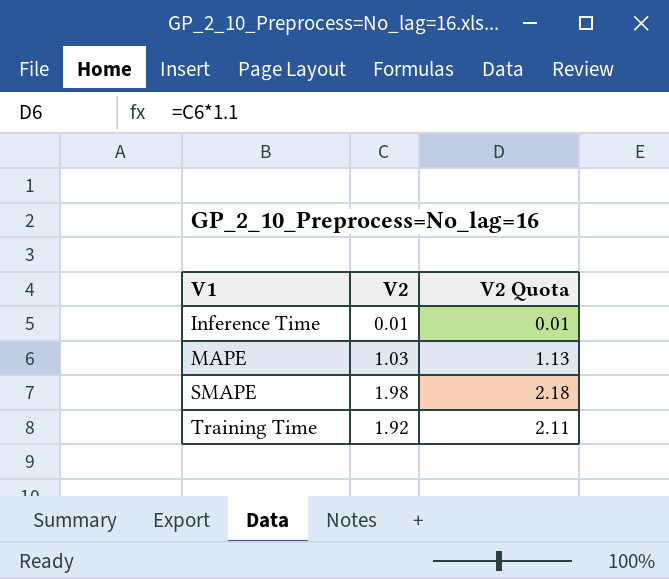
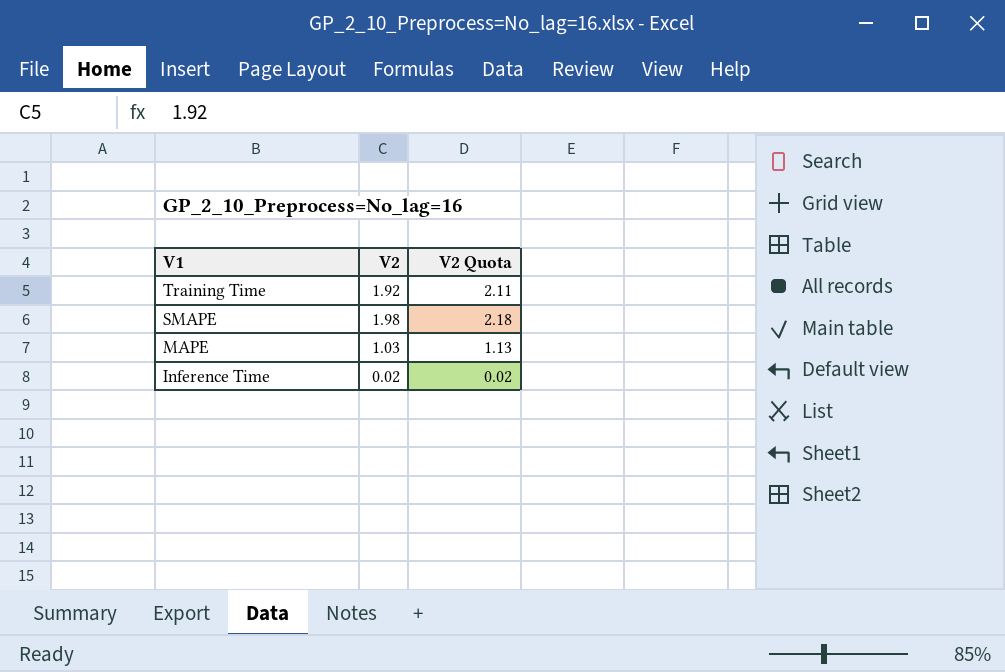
row order: V1 ascending -> V1 descending
Inference Time | V2: 0.01 -> 0.02
Inference Time | V2 Quota: 0.01 -> 0.02

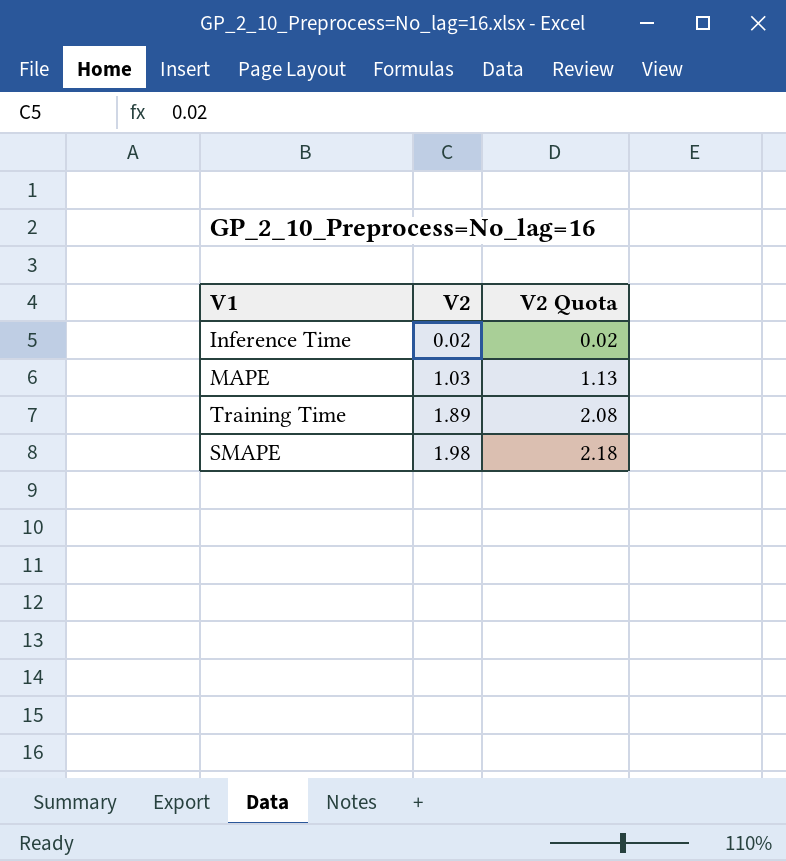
row order: V1 descending -> V2 ascending
Training Time | V2: 1.92 -> 1.89
Training Time | V2 Quota: 2.11 -> 2.08

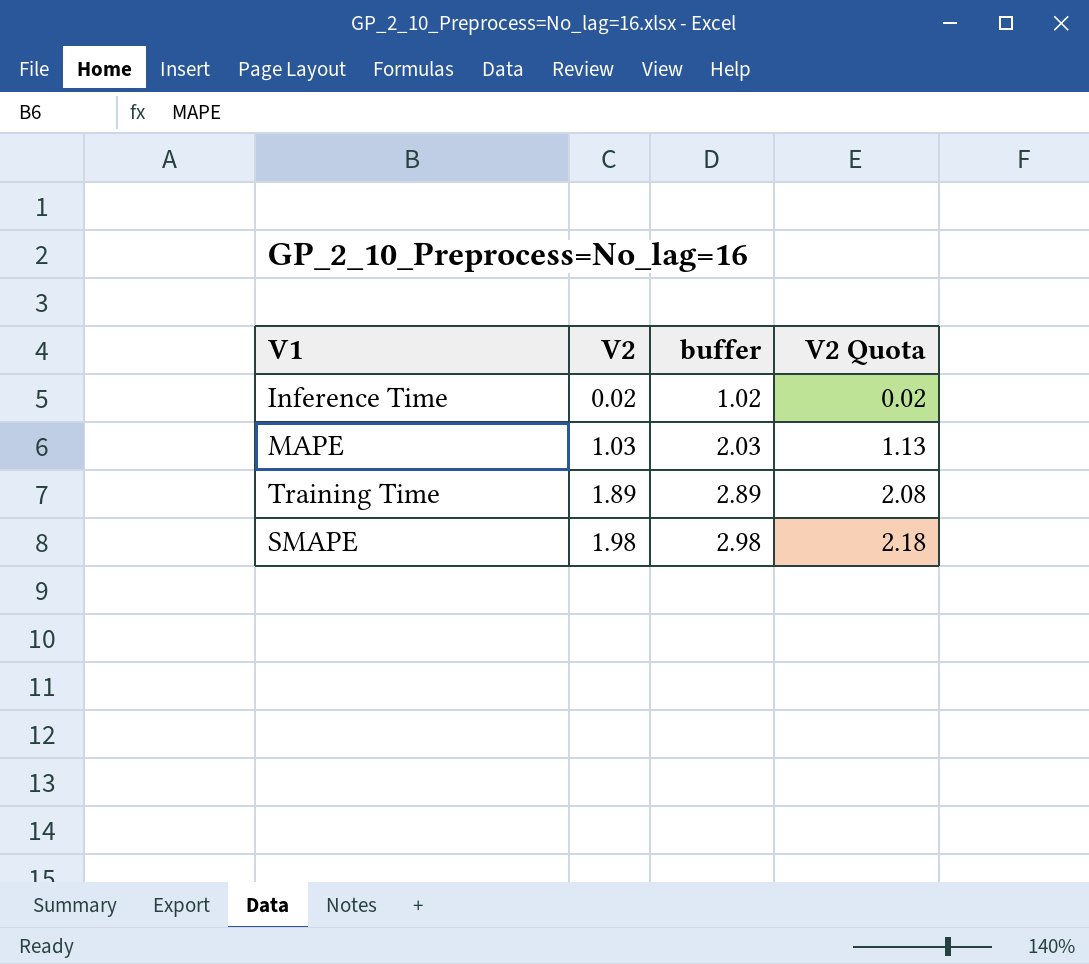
column buffer | formula: none -> [V2] + 1

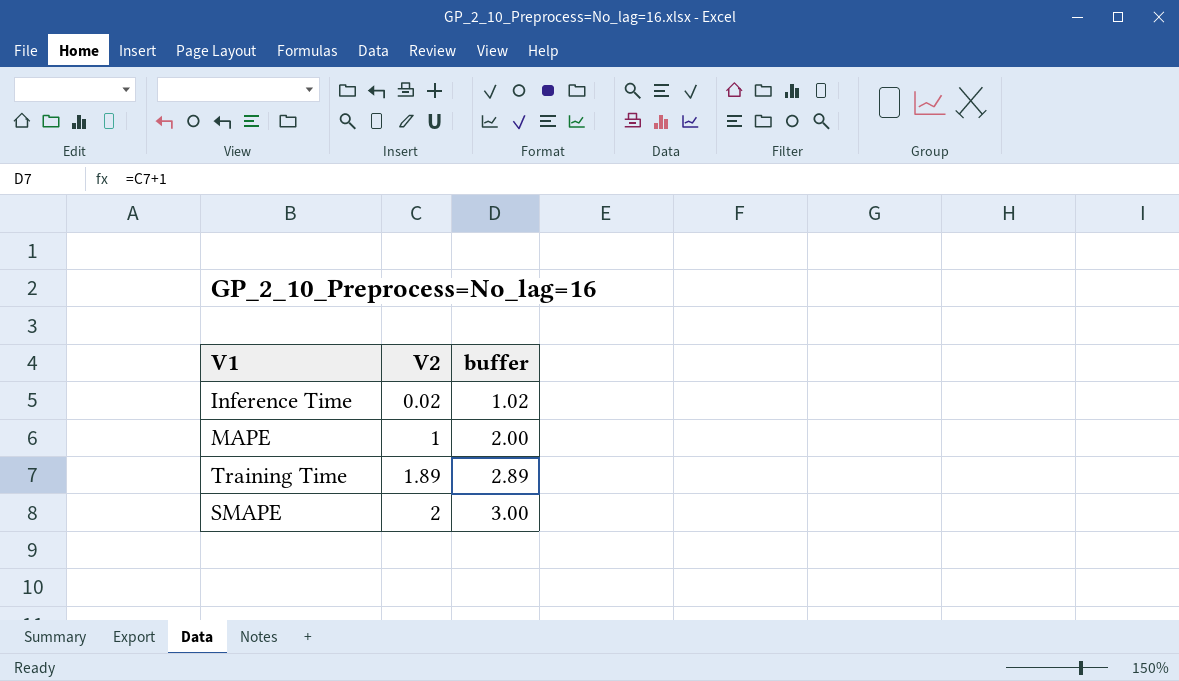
column V2 Quota | formula: [V2] * 1.1 -> none
MAPE | V2: 1.03 -> 1
MAPE | buffer: 2.03 -> 2.00
SMAPE | V2: 1.98 -> 2
SMAPE | buffer: 2.98 -> 3.00

